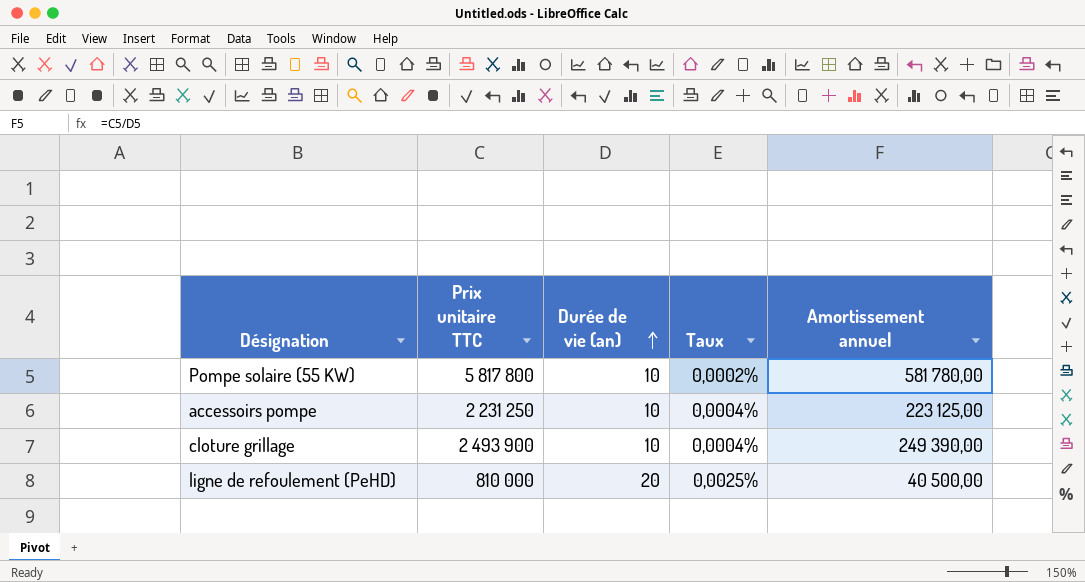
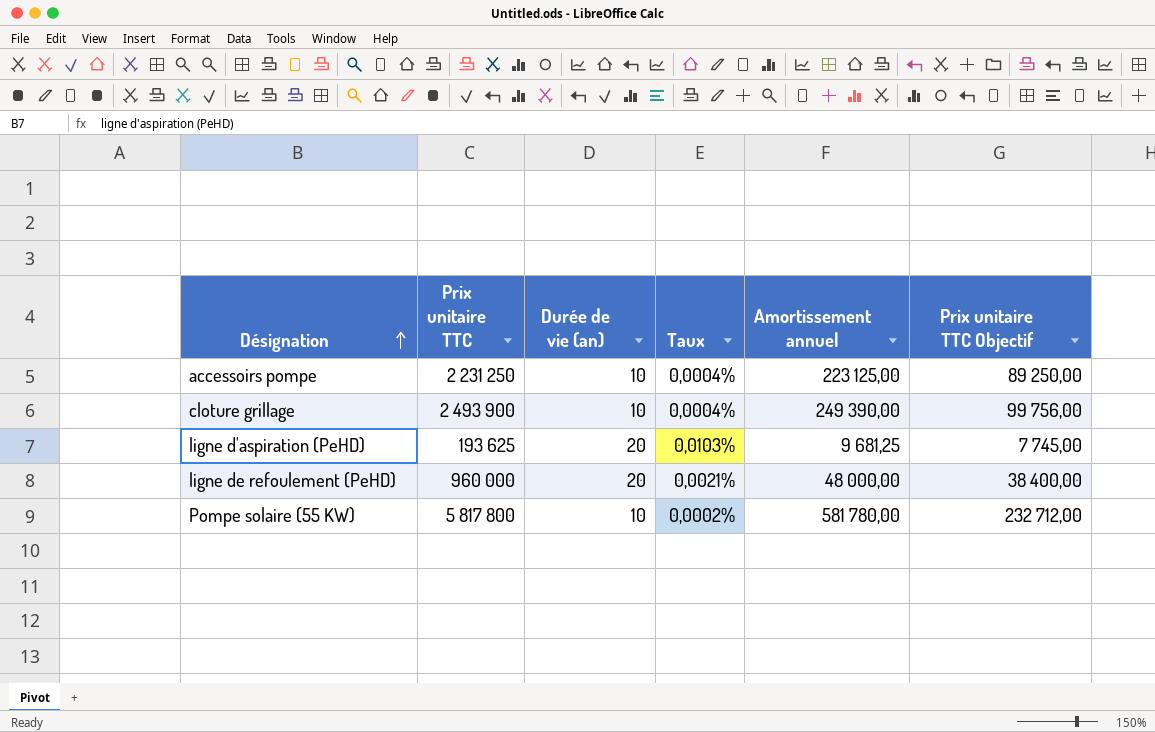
row order: Durée de vie (an) ascending -> Désignation ascending
column Prix unitaire TTC Objectif | formula: none -> [Prix unitaire TTC] * 0,04
row ligne d'aspiration (PeHD): none -> 193 625 | 20 | 0,0103% | 9 681,25 | 7 745,00
ligne de refoulement (PeHD) | Prix unitaire TTC: 810 000 -> 960 000
ligne de refoulement (PeHD) | Taux: 0,0025% -> 0,0021%
ligne de refoulement (PeHD) | Amortissement annuel: 40 500,00 -> 48 000,00

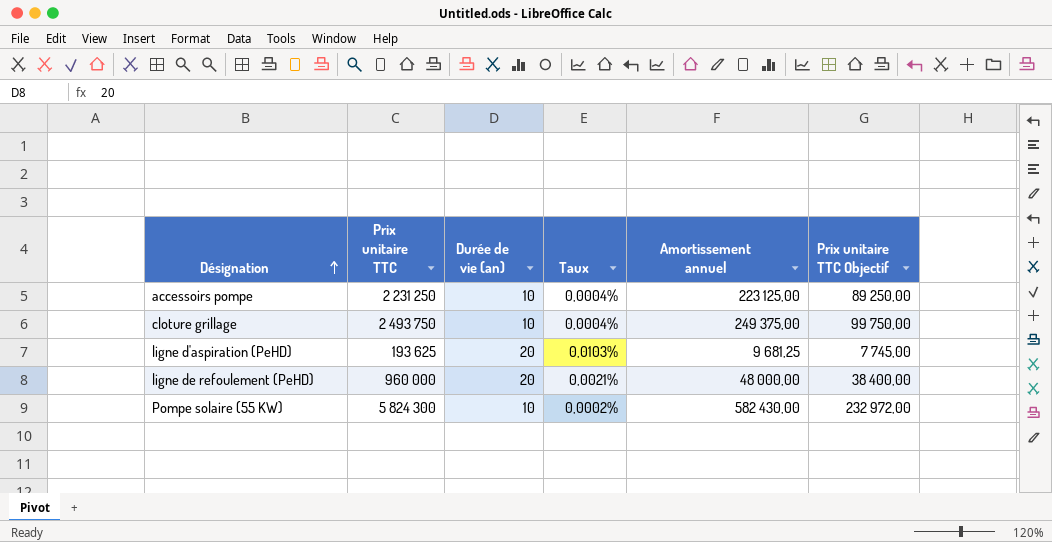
cloture grillage | Prix unitaire TTC: 2 493 900 -> 2 493 750
cloture grillage | Amortissement annuel: 249 390,00 -> 249 375,00
cloture grillage | Prix unitaire TTC Objectif: 99 756,00 -> 99 750,00
Pompe solaire (55 KW) | Prix unitaire TTC: 5 817 800 -> 5 824 300
Pompe solaire (55 KW) | Amortissement annuel: 581 780,00 -> 582 430,00
Pompe solaire (55 KW) | Prix unitaire TTC Objectif: 232 712,00 -> 232 972,00

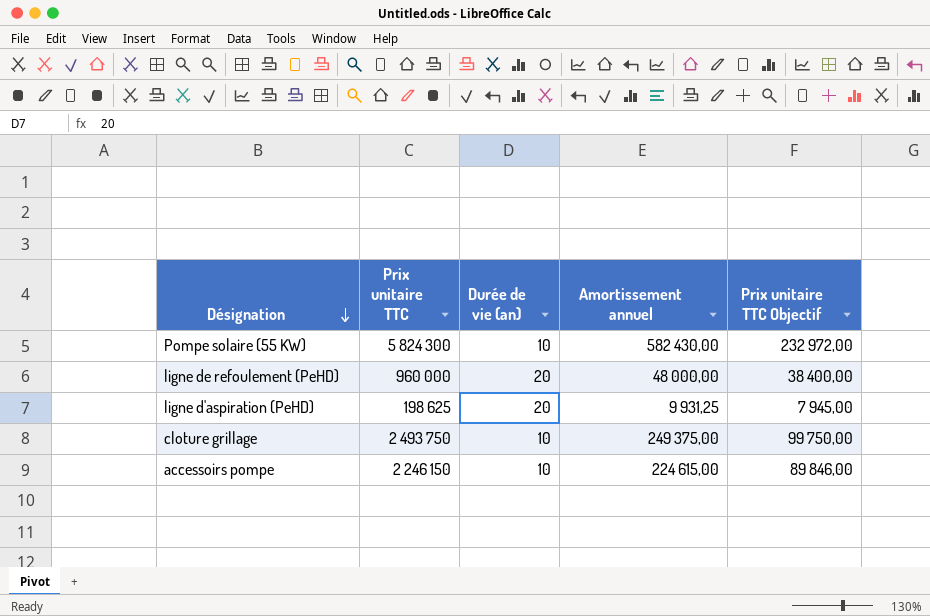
row order: Désignation ascending -> Désignation descending
column Taux | formula: [Durée de vie (an)] / [Prix unitaire TTC] -> none
ligne d'aspiration (PeHD) | Prix unitaire TTC: 193 625 -> 198 625
ligne d'aspiration (PeHD) | Amortissement annuel: 9 681,25 -> 9 931,25
ligne d'aspiration (PeHD) | Prix unitaire TTC Objectif: 7 745,00 -> 7 945,00
accessoirs pompe | Prix unitaire TTC: 2 231 250 -> 2 246 150
accessoirs pompe | Amortissement annuel: 223 125,00 -> 224 615,00
accessoirs pompe | Prix unitaire TTC Objectif: 89 250,00 -> 89 846,00

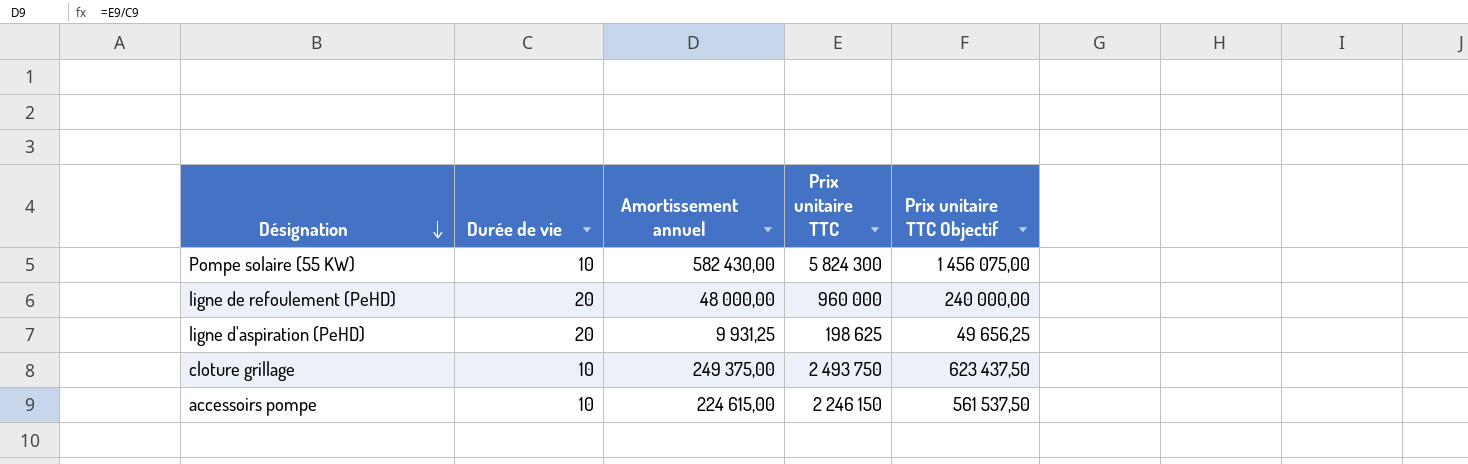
column name: Durée de vie (an) -> Durée de vie
column Prix unitaire TTC | position: 2 -> 4
column Prix unitaire TTC Objectif | formula: [Prix unitaire TTC] * 0,04 -> [Prix unitaire TTC] * 0,25

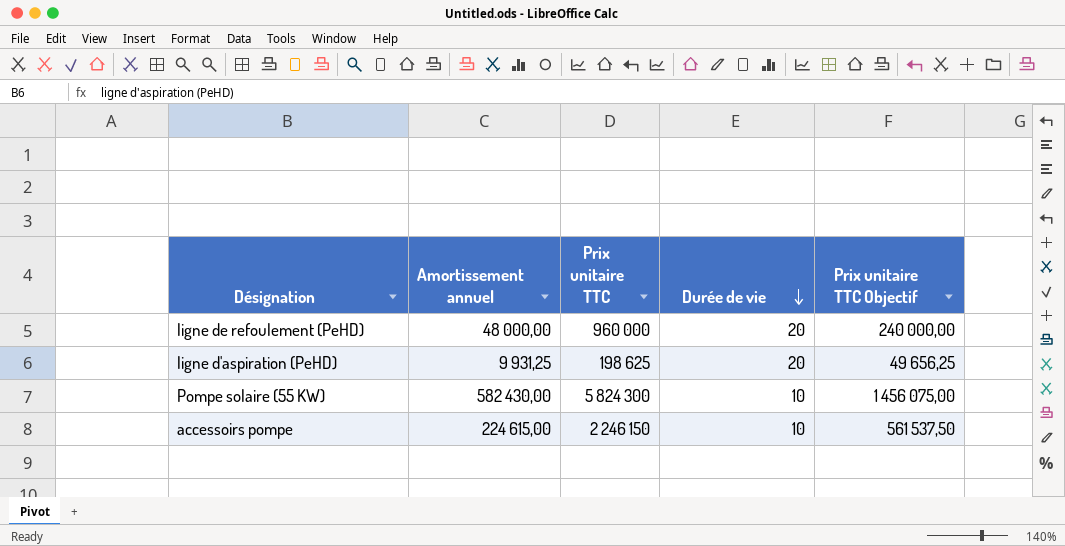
row order: Désignation descending -> Durée de vie descending
column Durée de vie | position: 2 -> 4
row cloture grillage: 10 | 249 375,00 | 2 493 750 | 623 437,50 -> none

